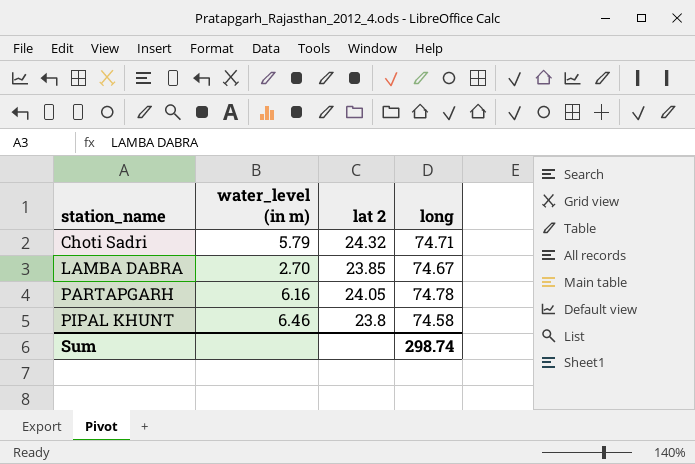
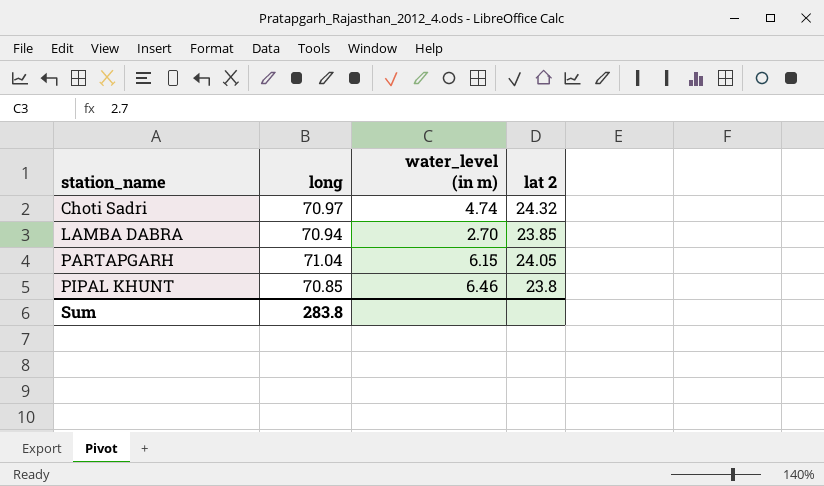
column long | position: 4 -> 2
Choti Sadri | long: 74.71 -> 70.97
Choti Sadri | water_level (in m): 5.79 -> 4.74
LAMBA DABRA | long: 74.67 -> 70.94
PARTAPGARH | long: 74.78 -> 71.04
PARTAPGARH | water_level (in m): 6.16 -> 6.15
PIPAL KHUNT | long: 74.58 -> 70.85
Sum | long: 298.74 -> 283.8

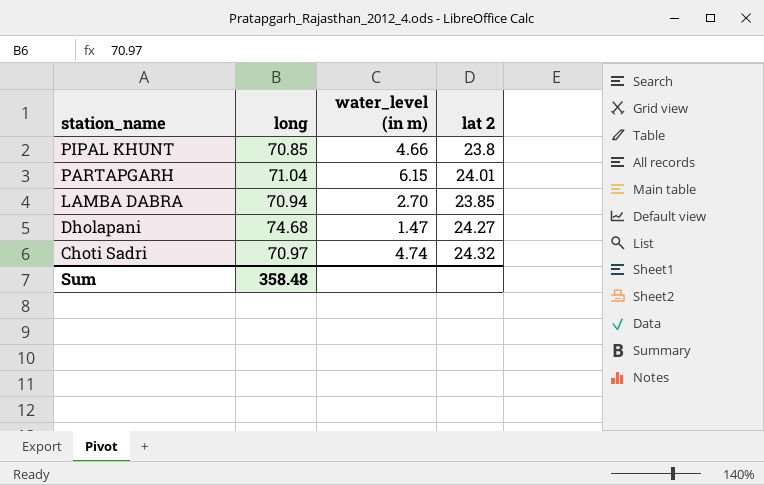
row order: station_name ascending -> station_name descending
PIPAL KHUNT | water_level (in m): 6.46 -> 4.66
PARTAPGARH | lat 2: 24.05 -> 24.01
row Dholapani: none -> 74.68 | 1.47 | 24.27
Sum | long: 283.8 -> 358.48

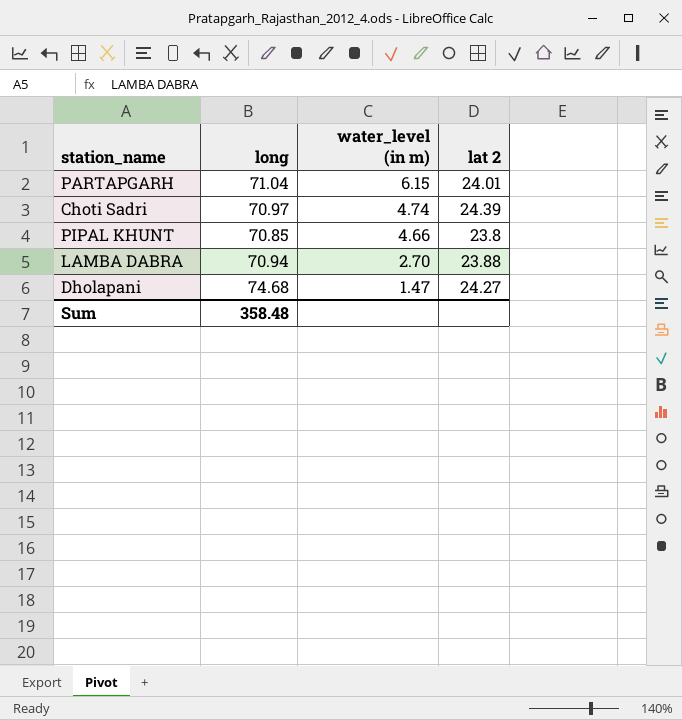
row order: station_name descending -> water_level (in m) descending
Choti Sadri | lat 2: 24.32 -> 24.39
LAMBA DABRA | lat 2: 23.85 -> 23.88

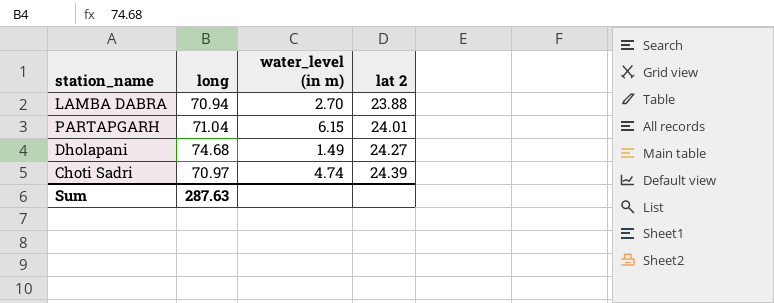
row order: water_level (in m) descending -> lat 2 ascending
row PIPAL KHUNT: 70.85 | 4.66 | 23.8 -> none
Dholapani | water_level (in m): 1.47 -> 1.49
Sum | long: 358.48 -> 287.63

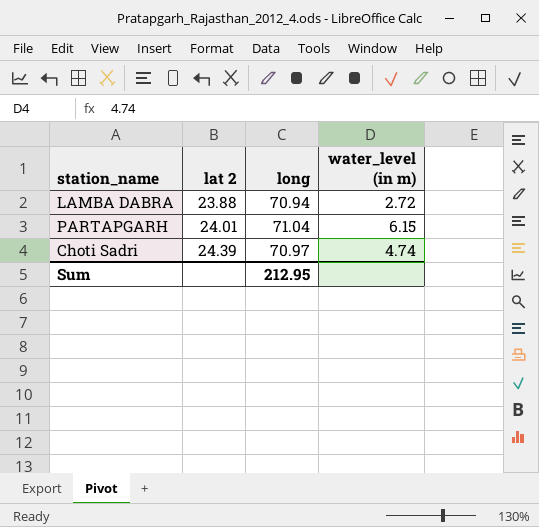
column lat 2 | position: 4 -> 2
row Dholapani: 74.68 | 1.49 | 24.27 -> none
LAMBA DABRA | water_level (in m): 2.70 -> 2.72
Sum | long: 287.63 -> 212.95

